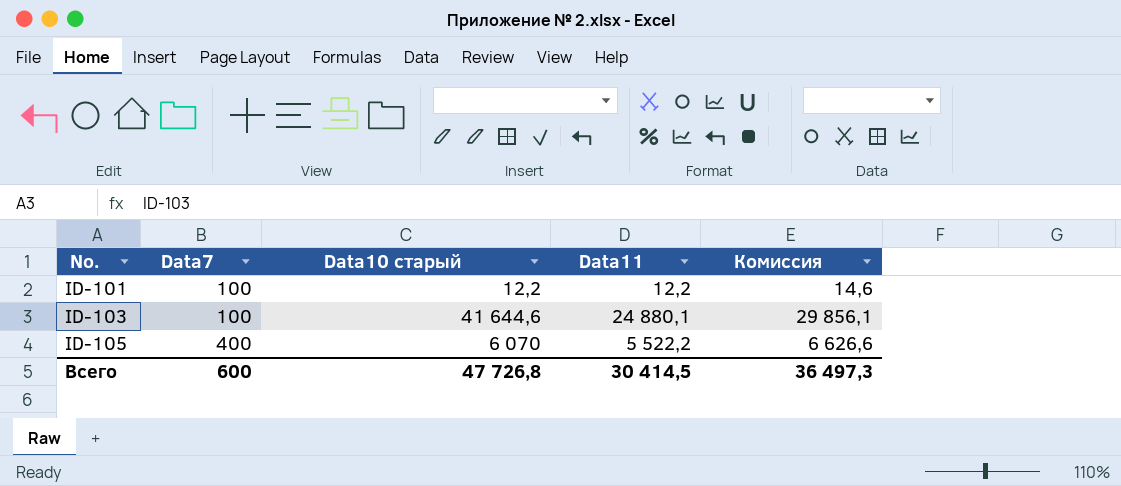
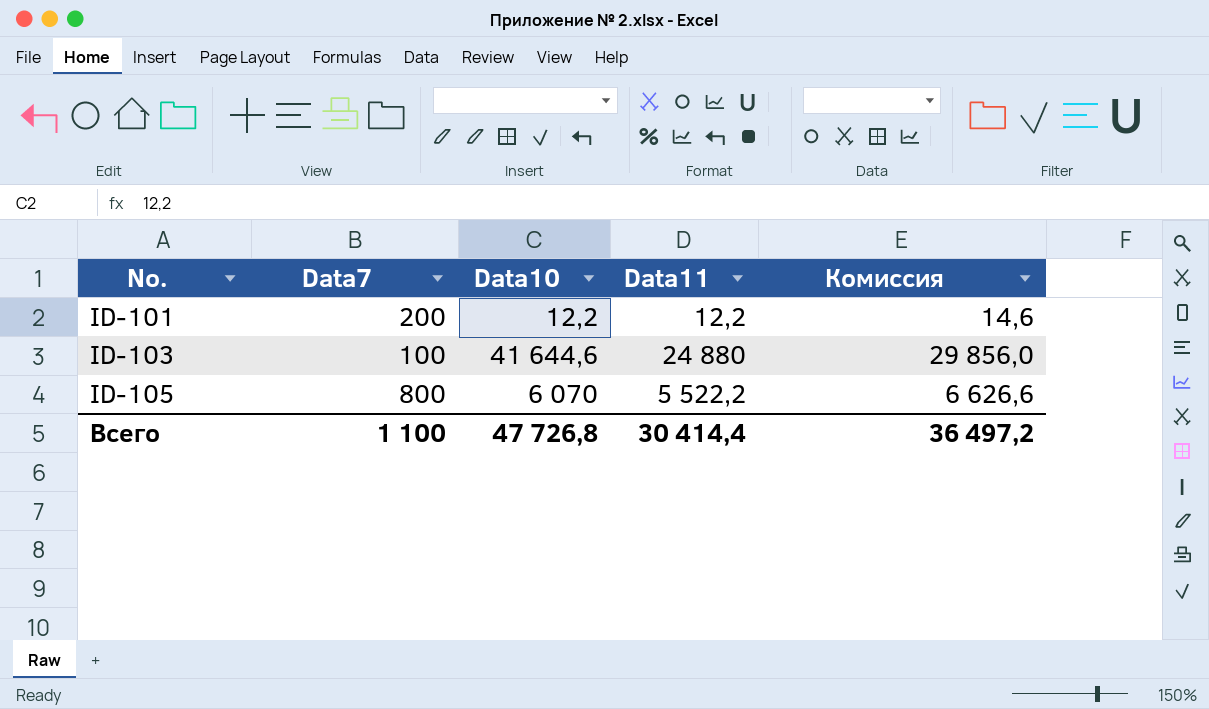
column name: Data10 старый -> Data10
ID-101 | Data7: 100 -> 200
ID-103 | Data11: 24 880,1 -> 24 880
ID-103 | Комиссия: 29 856,1 -> 29 856,0
ID-105 | Data7: 400 -> 800
Всего | Data7: 600 -> 1 100
Всего | Data11: 30 414,5 -> 30 414,4
Всего | Комиссия: 36 497,3 -> 36 497,2

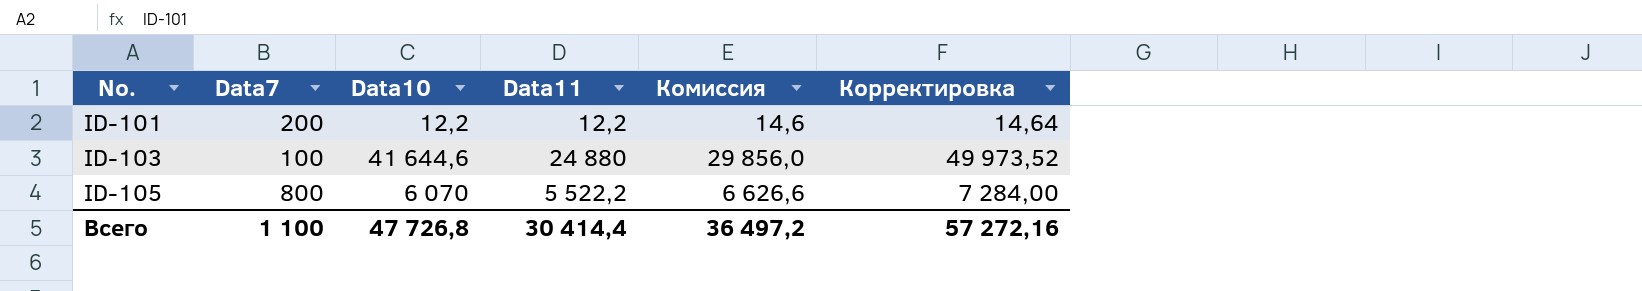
column Корректировка | formula: none -> [Data10] * 1,2

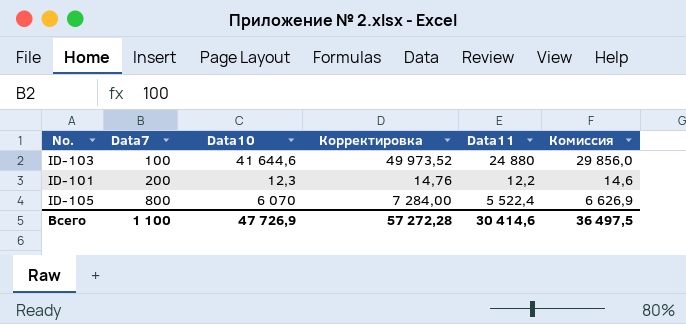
row order: No. ascending -> Data7 ascending
column Корректировка | position: 6 -> 4
ID-101 | Data10: 12,2 -> 12,3
ID-101 | Корректировка: 14,64 -> 14,76
ID-105 | Data11: 5 522,2 -> 5 522,4
ID-105 | Комиссия: 6 626,6 -> 6 626,9
Всего | Data10: 47 726,8 -> 47 726,9
Всего | Корректировка: 57 272,16 -> 57 272,28
Всего | Data11: 30 414,4 -> 30 414,6
Всего | Комиссия: 36 497,2 -> 36 497,5

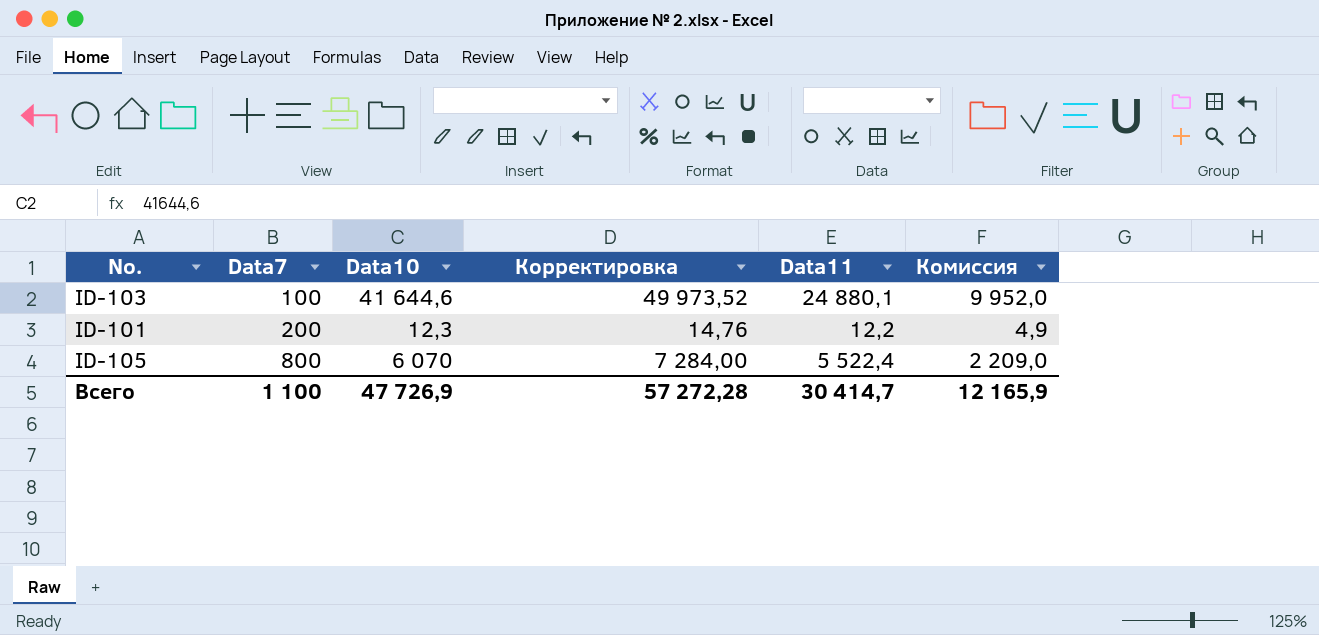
column Комиссия | formula: [Data11] * 1,2 -> [Data11] * 0,4
ID-103 | Data11: 24 880 -> 24 880,1
Всего | Data11: 30 414,6 -> 30 414,7
Всего | Комиссия: 36 497,5 -> 12 165,9

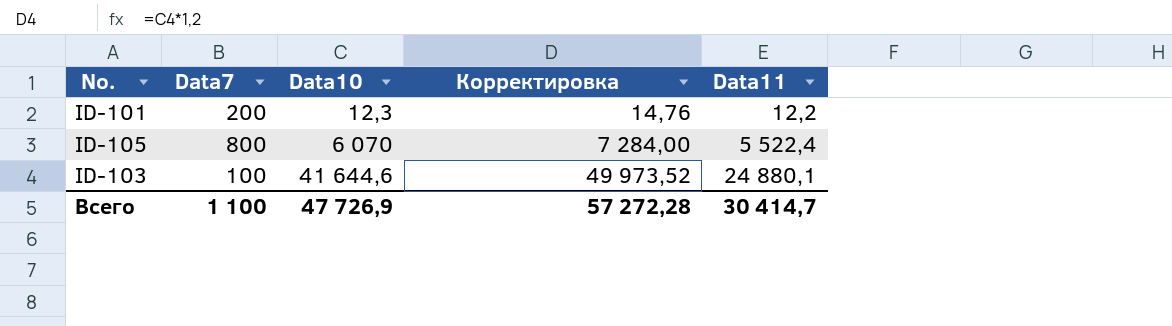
row order: Data7 ascending -> Data10 ascending
column Комиссия | formula: [Data11] * 0,4 -> none

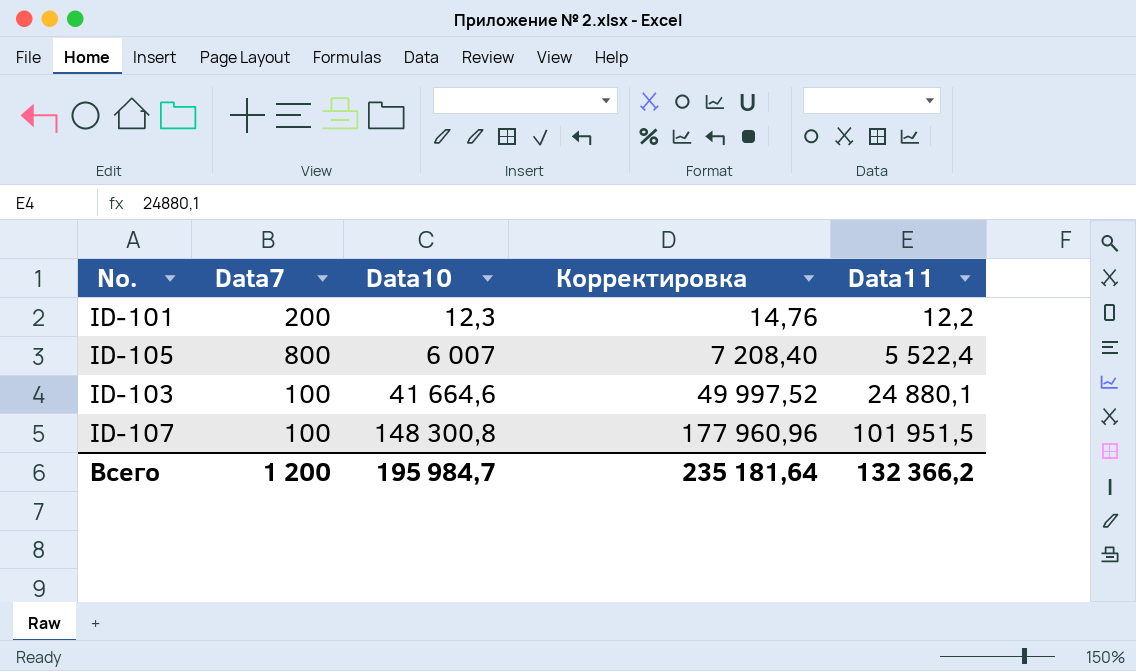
ID-105 | Data10: 6 070 -> 6 007
ID-105 | Корректировка: 7 284,00 -> 7 208,40
ID-103 | Data10: 41 644,6 -> 41 664,6
ID-103 | Корректировка: 49 973,52 -> 49 997,52
row ID-107: none -> 100 | 148 300,8 | 177 960,96 | 101 951,5
Всего | Data7: 1 100 -> 1 200
Всего | Data10: 47 726,9 -> 195 984,7
Всего | Корректировка: 57 272,28 -> 235 181,64
Всего | Data11: 30 414,7 -> 132 366,2

